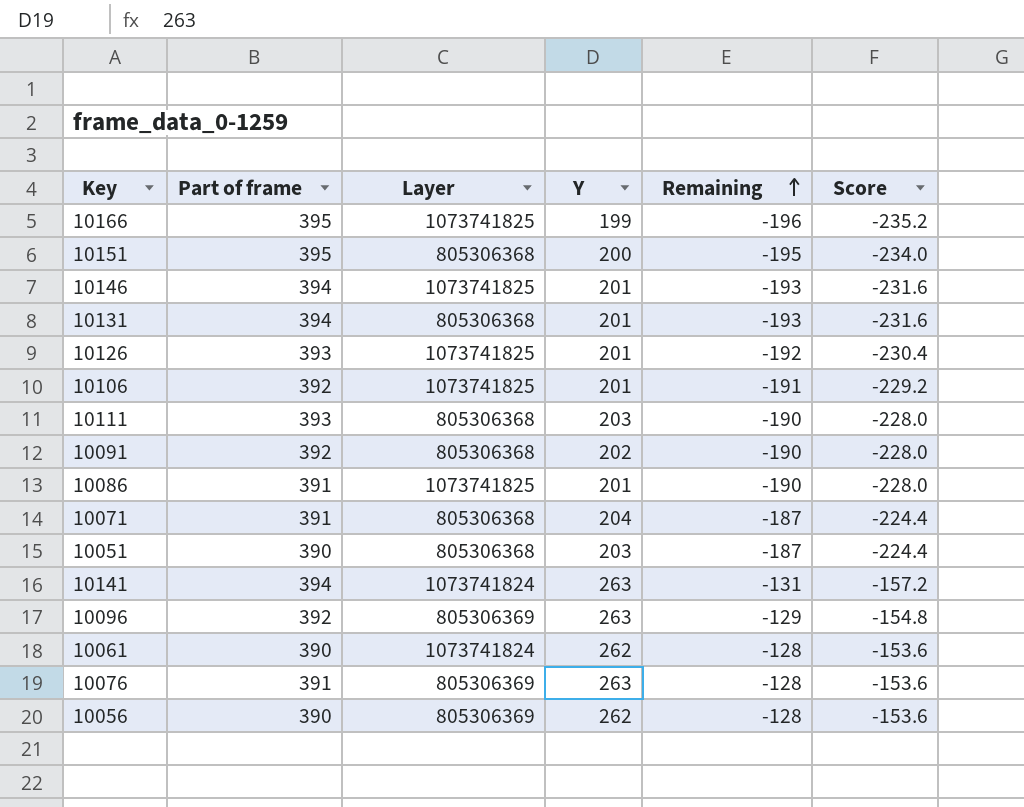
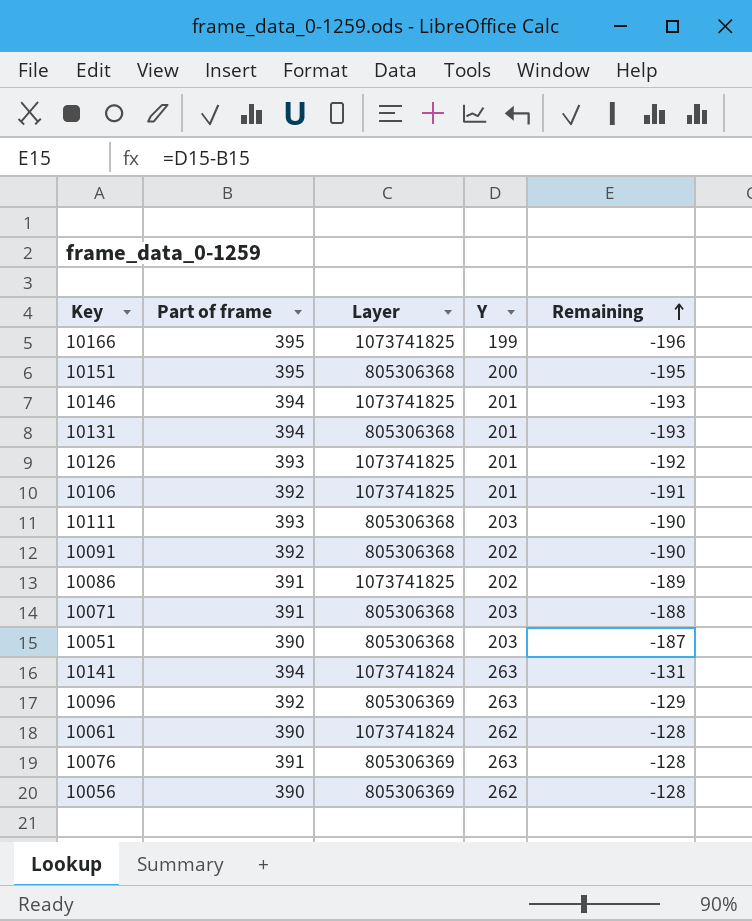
column Score | formula: [Remaining] * 1.2 -> none
10086 | Y: 201 -> 202
10086 | Remaining: -190 -> -189
10071 | Y: 204 -> 203
10071 | Remaining: -187 -> -188

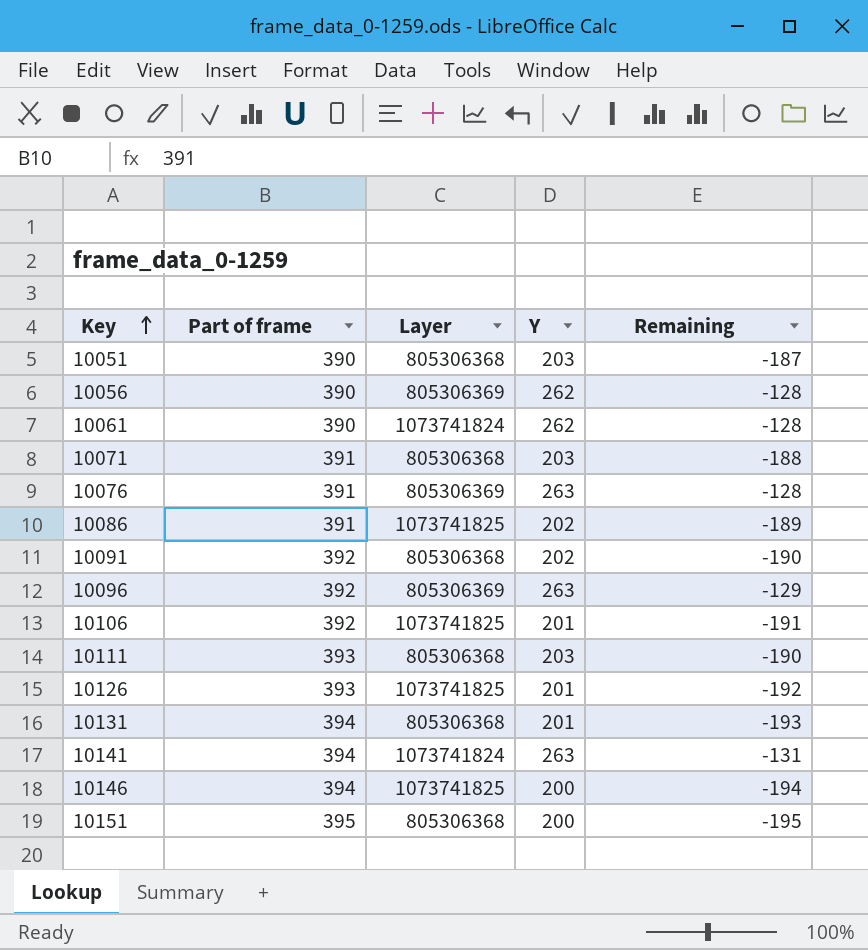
row order: Remaining ascending -> Key ascending
row 10166: 395 | 1073741825 | 199 | -196 -> none
10146 | Y: 201 -> 200
10146 | Remaining: -193 -> -194

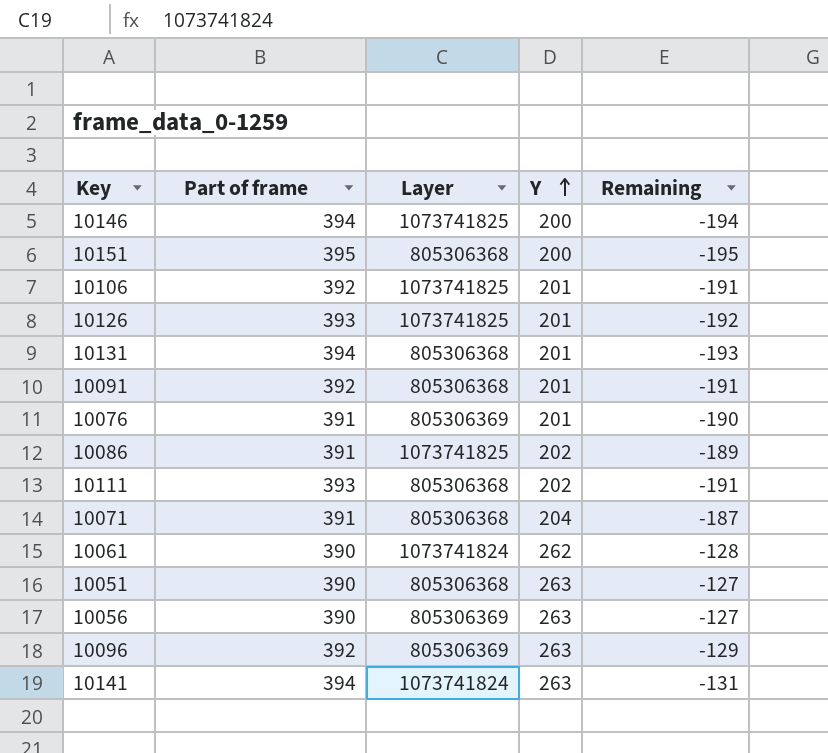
row order: Key ascending -> Y ascending
10091 | Y: 202 -> 201
10091 | Remaining: -190 -> -191
10076 | Y: 263 -> 201
10076 | Remaining: -128 -> -190
10111 | Y: 203 -> 202
10111 | Remaining: -190 -> -191
10071 | Y: 203 -> 204
10071 | Remaining: -188 -> -187
10051 | Y: 203 -> 263
10051 | Remaining: -187 -> -127
10056 | Y: 262 -> 263
10056 | Remaining: -128 -> -127

